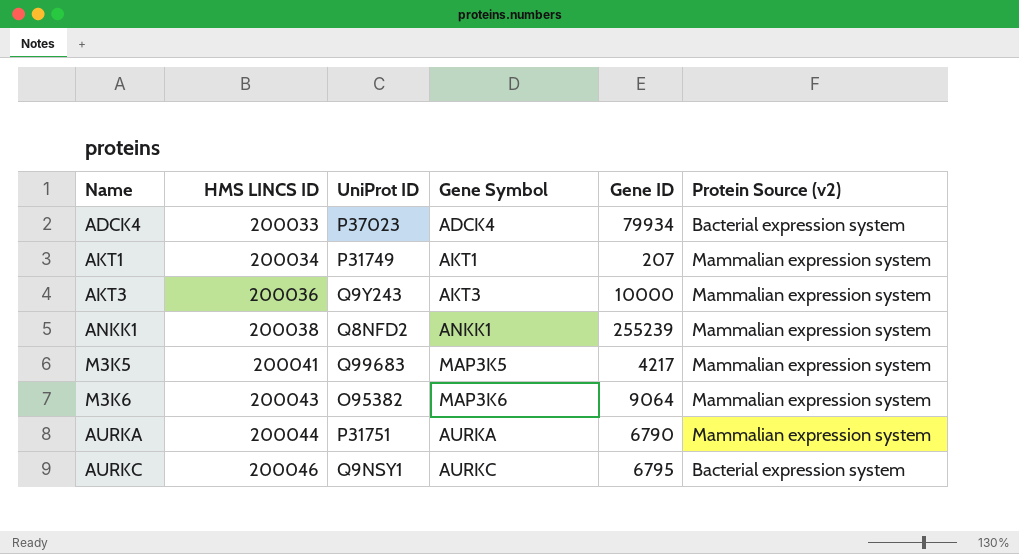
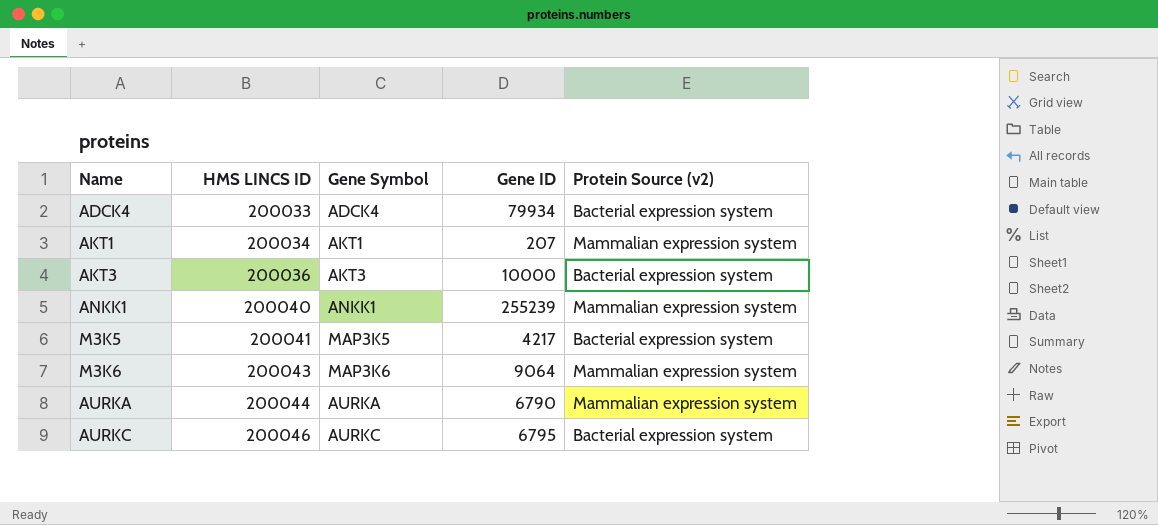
column UniProt ID | position: 3 -> none
AKT3 | Protein Source (v2): Mammalian expression system -> Bacterial expression system
ANKK1 | HMS LINCS ID: 200038 -> 200040
M3K5 | Protein Source (v2): Mammalian expression system -> Bacterial expression system

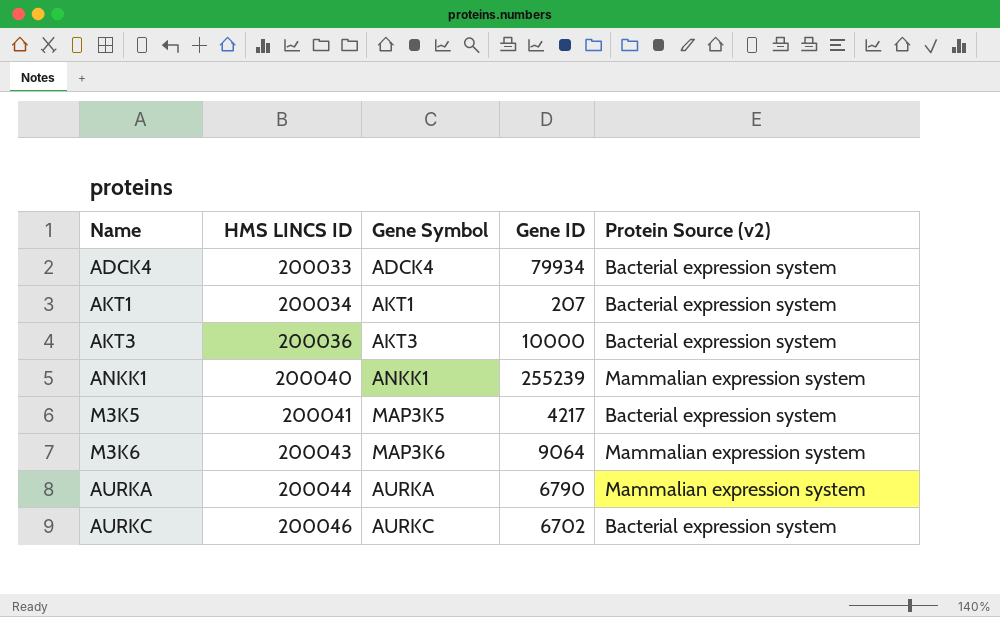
AKT1 | Protein Source (v2): Mammalian expression system -> Bacterial expression system
AURKC | Gene ID: 6795 -> 6702

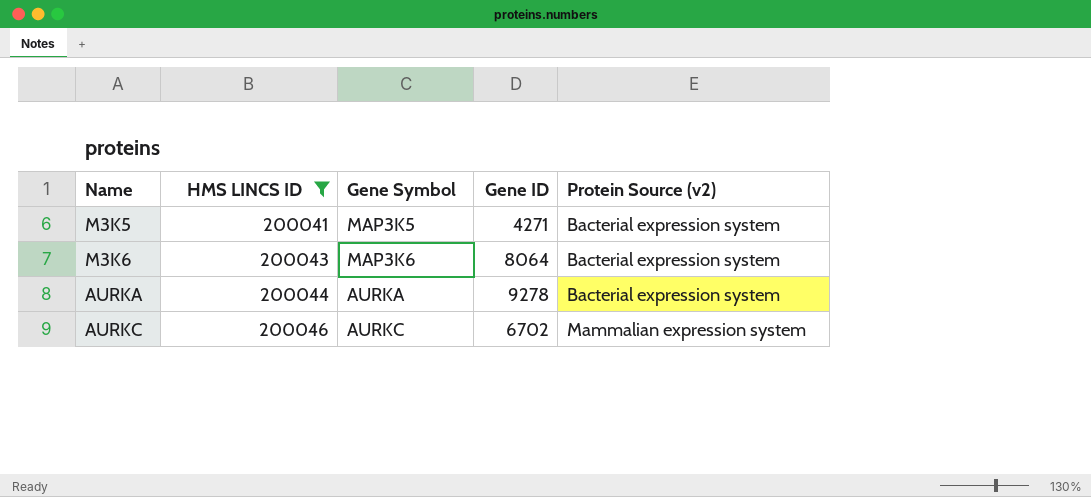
filter: none -> HMS LINCS ID >= 200041
M3K5 | Gene ID: 4217 -> 4271
M3K6 | Gene ID: 9064 -> 8064
M3K6 | Protein Source (v2): Mammalian expression system -> Bacterial expression system
AURKA | Gene ID: 6790 -> 9278
AURKA | Protein Source (v2): Mammalian expression system -> Bacterial expression system
AURKC | Protein Source (v2): Bacterial expression system -> Mammalian expression system

